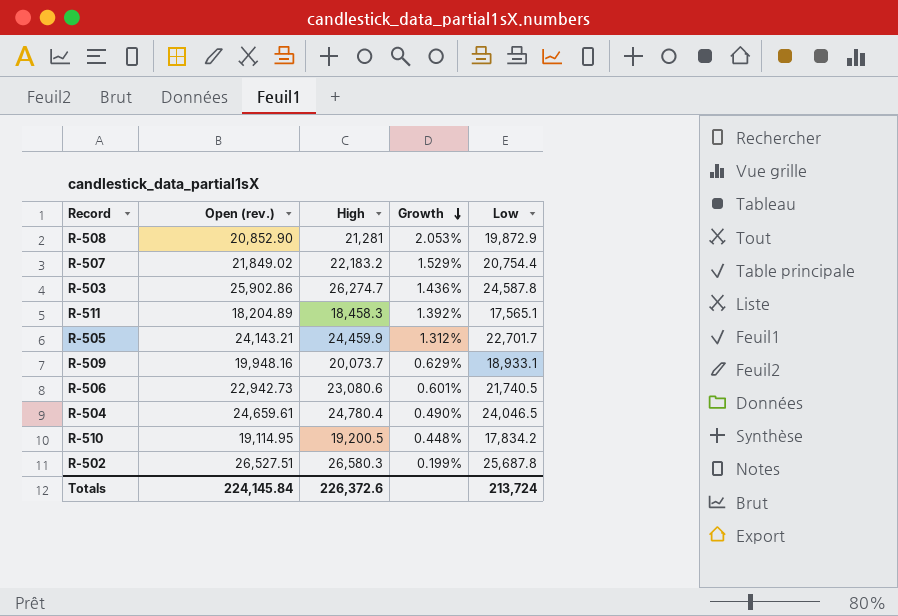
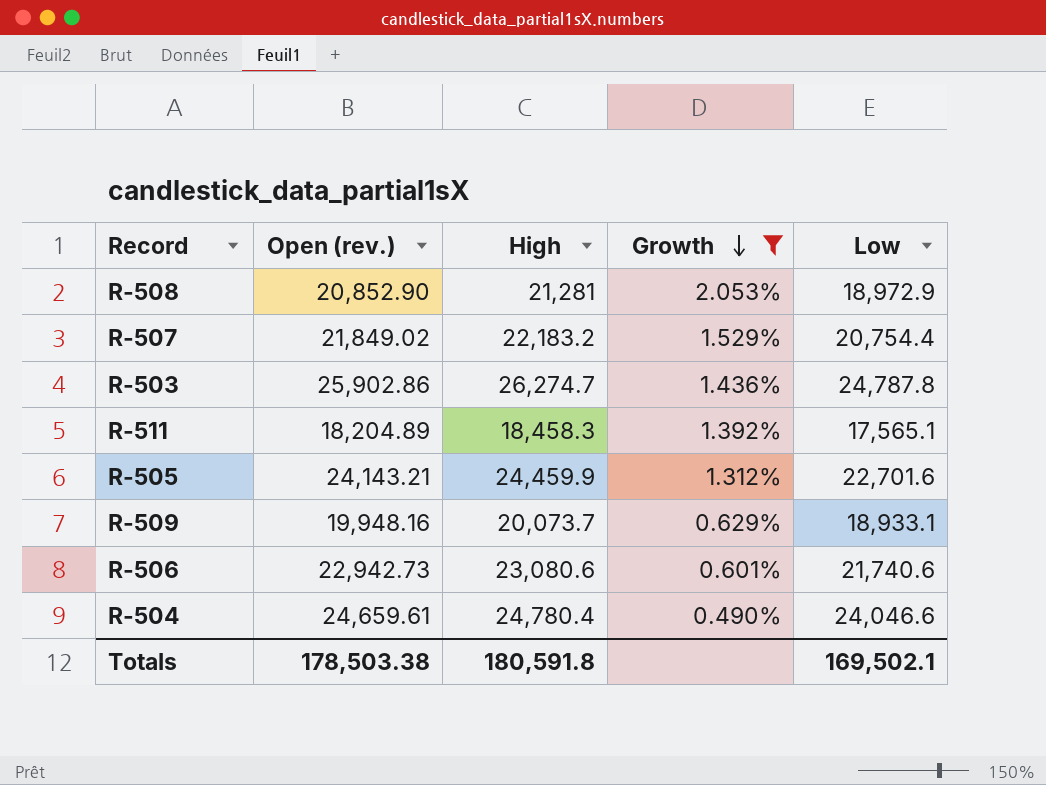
filter: none -> Growth >= 0.490%
R-508 | Low: 19,872.9 -> 18,972.9
R-503 | Low: 24,587.8 -> 24,787.8
R-505 | Low: 22,701.7 -> 22,701.6
R-506 | Low: 21,740.5 -> 21,740.6
R-504 | Low: 24,046.5 -> 24,046.6
Totals | Open (rev.): 224,145.84 -> 178,503.38
Totals | High: 226,372.6 -> 180,591.8
Totals | Low: 213,724 -> 169,502.1

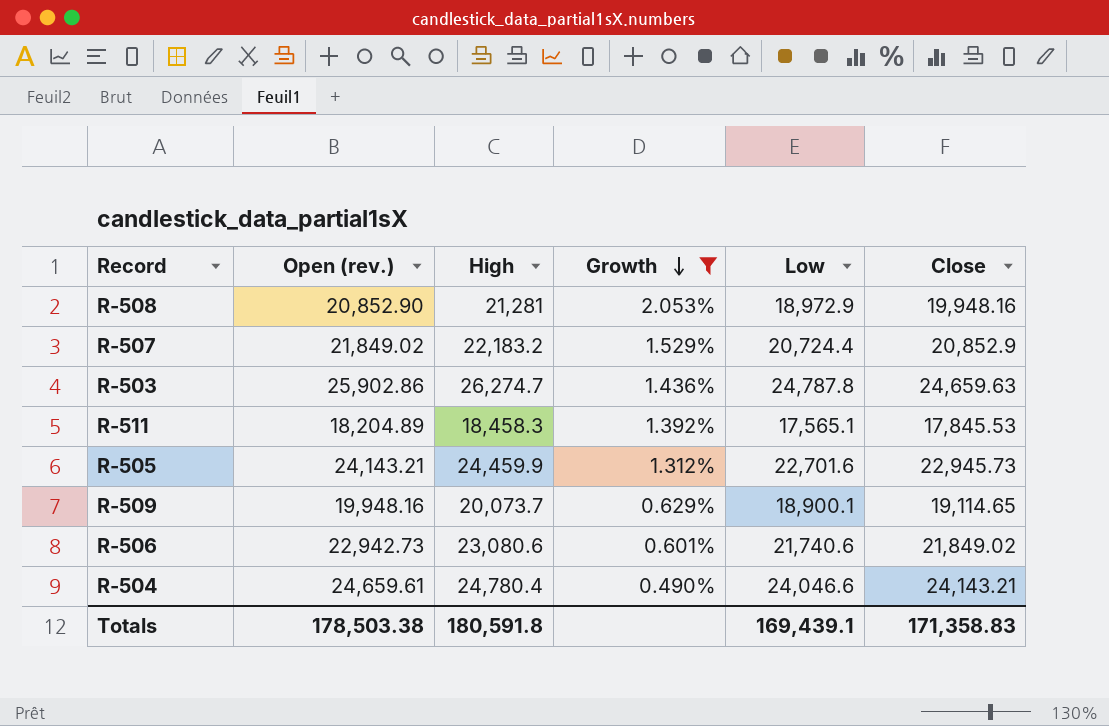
column Close | position: none -> 6
R-507 | Low: 20,754.4 -> 20,724.4
R-509 | Low: 18,933.1 -> 18,900.1
Totals | Low: 169,502.1 -> 169,439.1

